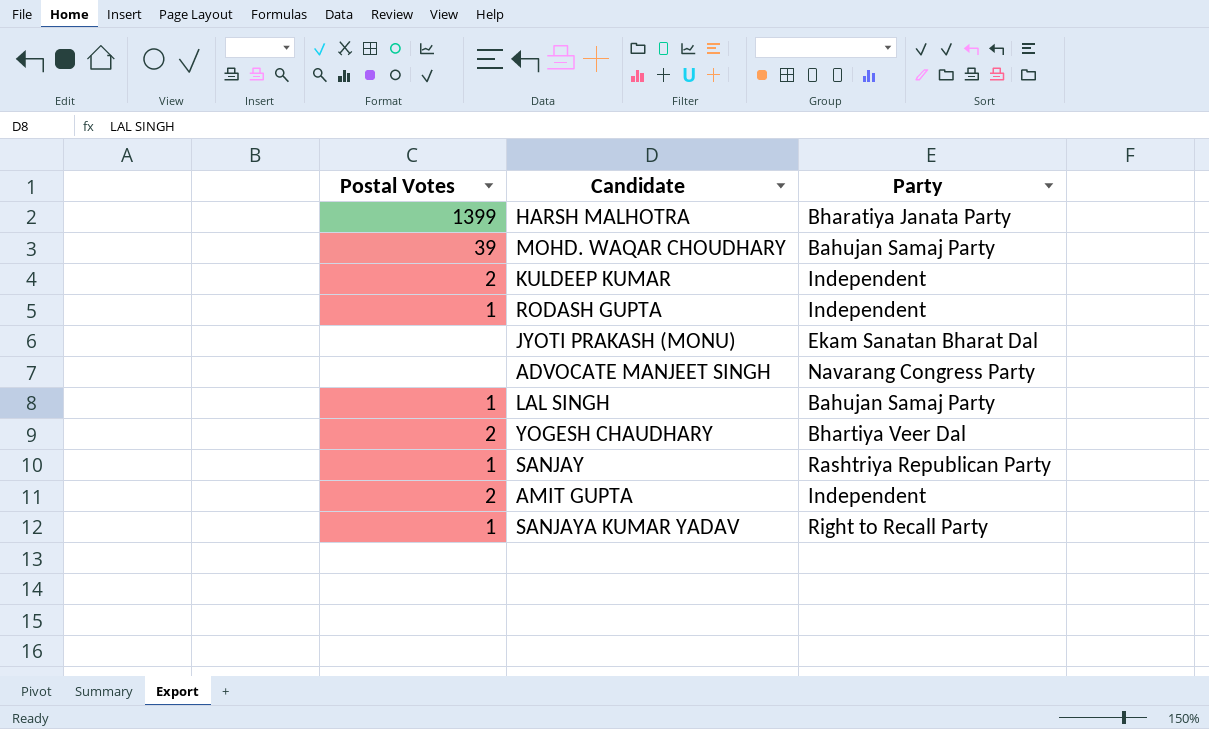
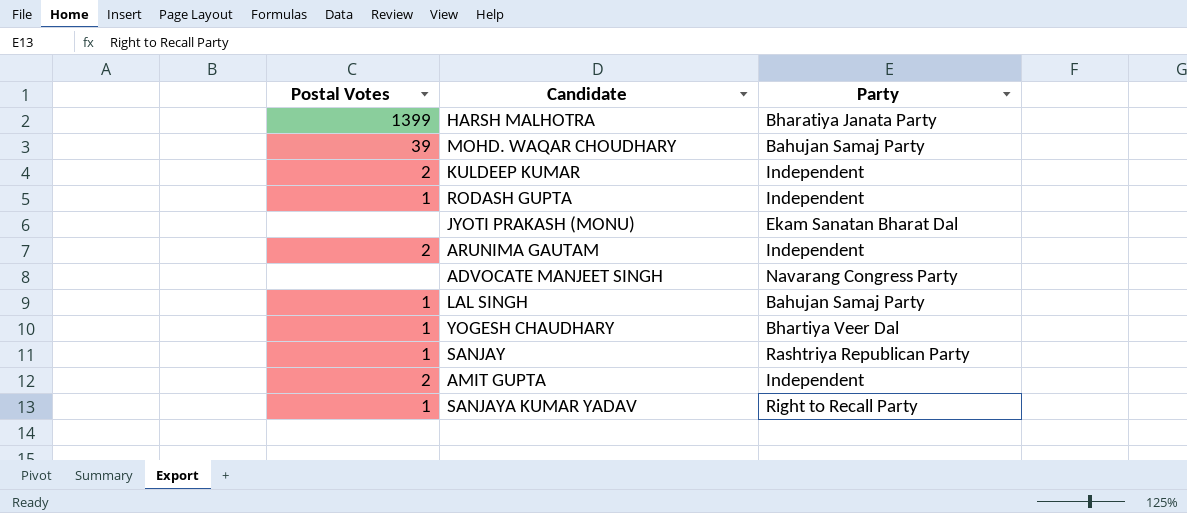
row ARUNIMA GAUTAM: none -> 2 | Independent
YOGESH CHAUDHARY | Postal Votes: 2 -> 1

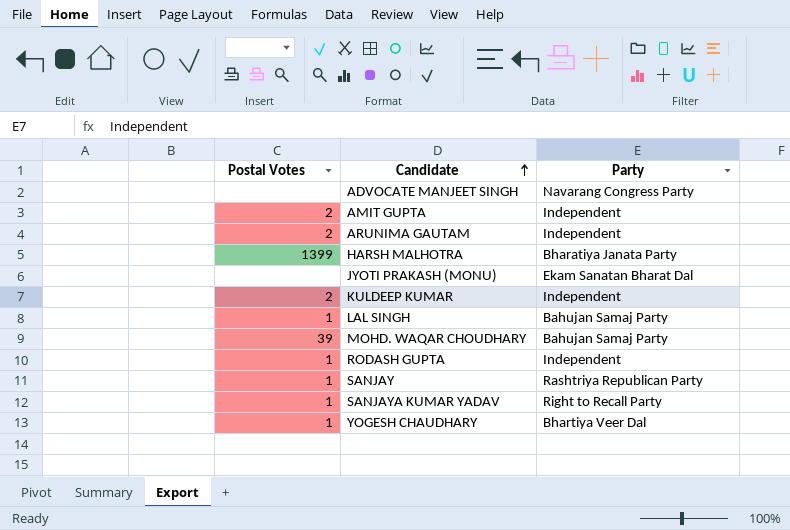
row order: none -> Candidate ascending

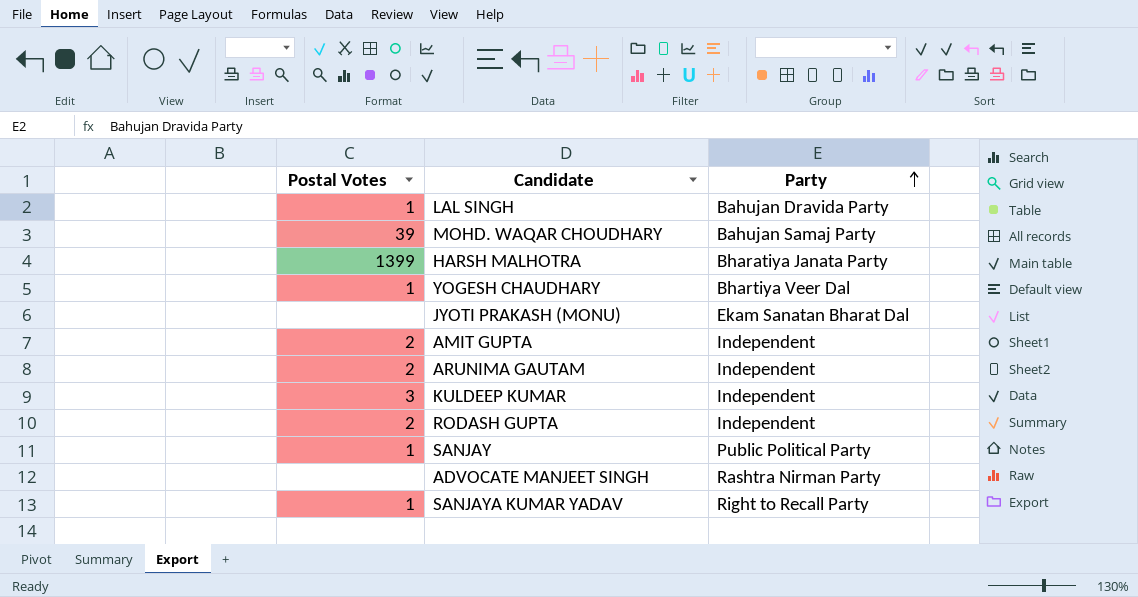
row order: Candidate ascending -> Party ascending
LAL SINGH | Party: Bahujan Samaj Party -> Bahujan Dravida Party
KULDEEP KUMAR | Postal Votes: 2 -> 3
RODASH GUPTA | Postal Votes: 1 -> 2
SANJAY | Party: Rashtriya Republican Party -> Public Political Party
ADVOCATE MANJEET SINGH | Party: Navarang Congress Party -> Rashtra Nirman Party

